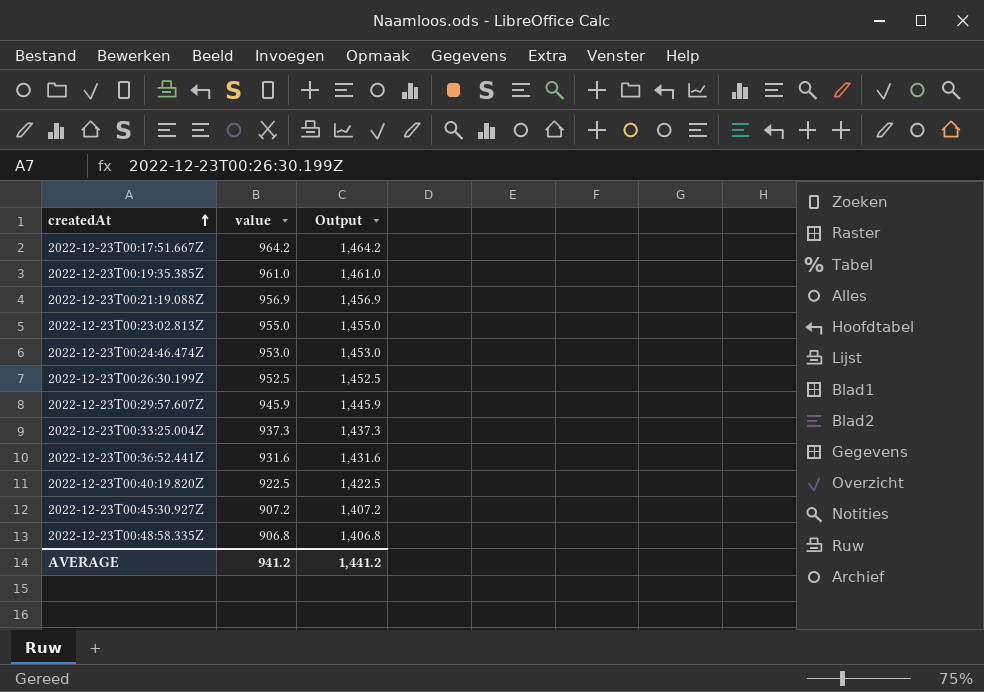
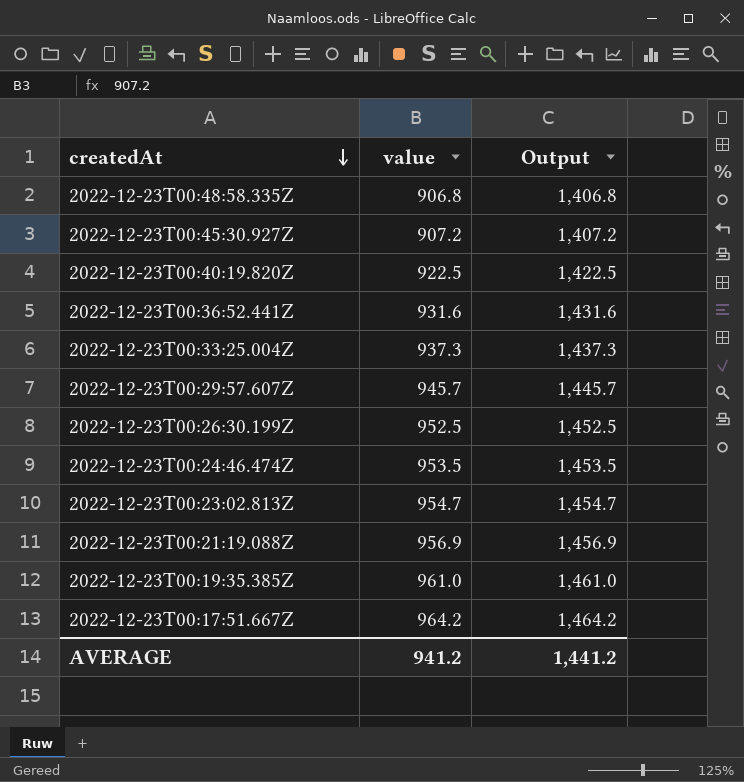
row order: createdAt ascending -> createdAt descending
2022-12-23T00:29:57.607Z | value: 945.9 -> 945.7
2022-12-23T00:29:57.607Z | Output: 1,445.9 -> 1,445.7
2022-12-23T00:24:46.474Z | value: 953.0 -> 953.5
2022-12-23T00:24:46.474Z | Output: 1,453.0 -> 1,453.5
2022-12-23T00:23:02.813Z | value: 955.0 -> 954.7
2022-12-23T00:23:02.813Z | Output: 1,455.0 -> 1,454.7

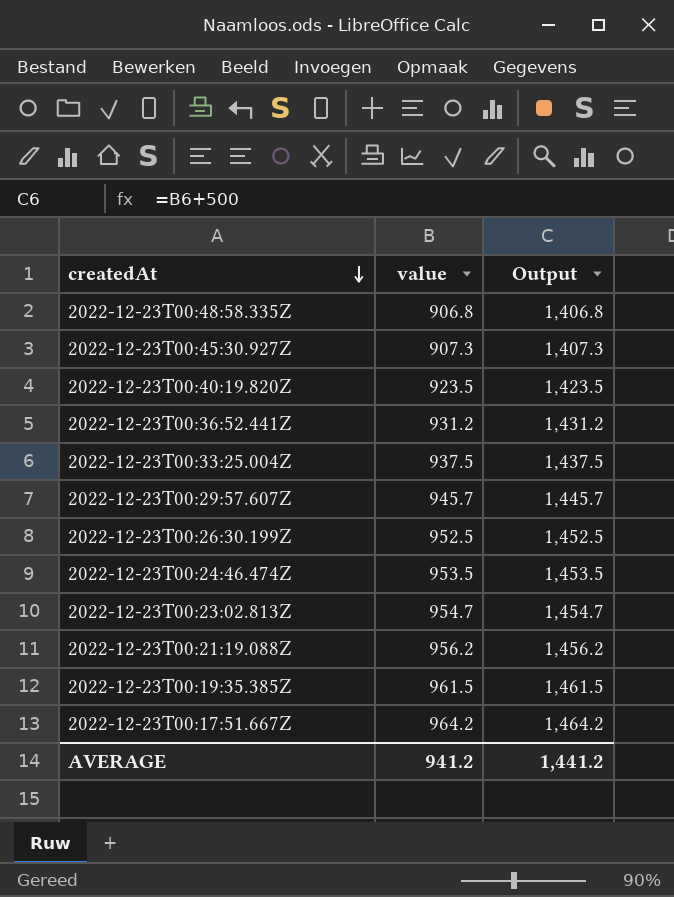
2022-12-23T00:45:30.927Z | value: 907.2 -> 907.3
2022-12-23T00:45:30.927Z | Output: 1,407.2 -> 1,407.3
2022-12-23T00:40:19.820Z | value: 922.5 -> 923.5
2022-12-23T00:40:19.820Z | Output: 1,422.5 -> 1,423.5
2022-12-23T00:36:52.441Z | value: 931.6 -> 931.2
2022-12-23T00:36:52.441Z | Output: 1,431.6 -> 1,431.2
2022-12-23T00:33:25.004Z | value: 937.3 -> 937.5
2022-12-23T00:33:25.004Z | Output: 1,437.3 -> 1,437.5
2022-12-23T00:21:19.088Z | value: 956.9 -> 956.2
2022-12-23T00:21:19.088Z | Output: 1,456.9 -> 1,456.2
2022-12-23T00:19:35.385Z | value: 961.0 -> 961.5
2022-12-23T00:19:35.385Z | Output: 1,461.0 -> 1,461.5

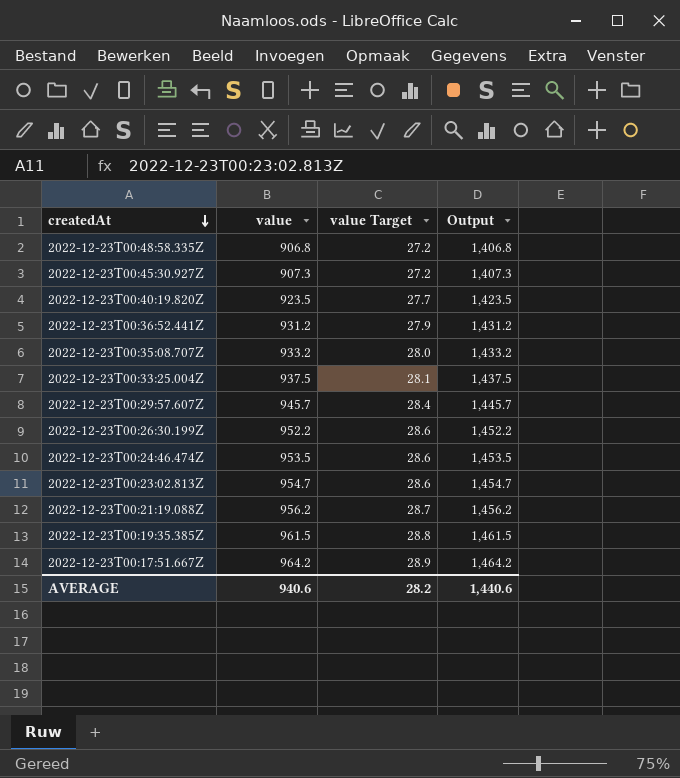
column value Target | formula: none -> [value] * 0.03
row 2022-12-23T00:35:08.707Z: none -> 933.2 | 28.0 | 1,433.2
2022-12-23T00:26:30.199Z | value: 952.5 -> 952.2
2022-12-23T00:26:30.199Z | Output: 1,452.5 -> 1,452.2
AVERAGE | value: 941.2 -> 940.6
AVERAGE | Output: 1,441.2 -> 1,440.6

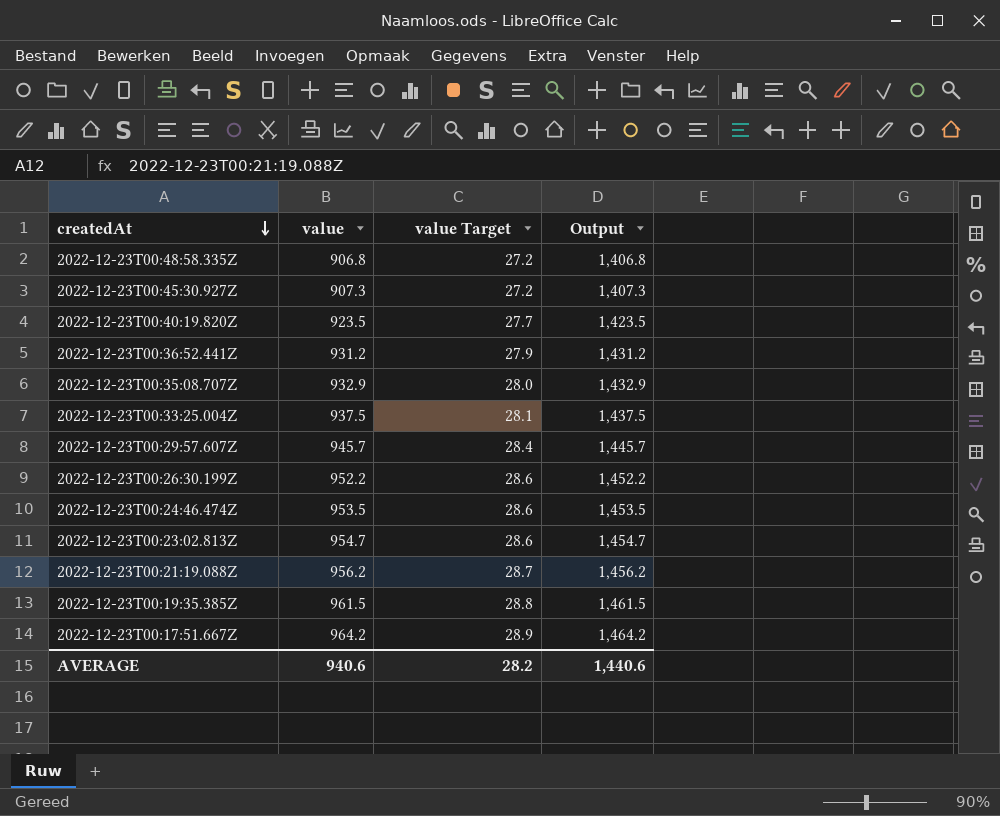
2022-12-23T00:35:08.707Z | value: 933.2 -> 932.9
2022-12-23T00:35:08.707Z | Output: 1,433.2 -> 1,432.9

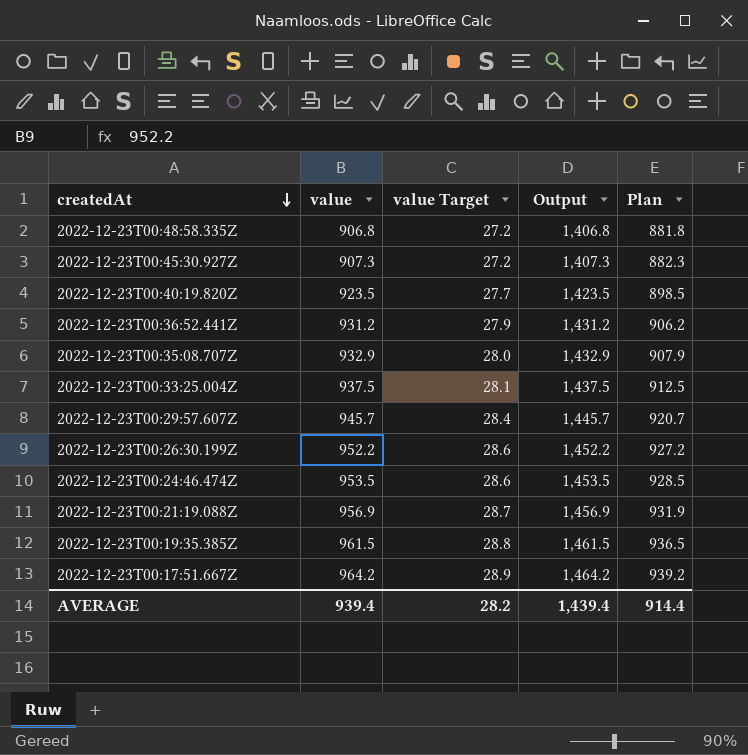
column Plan | formula: none -> [value] - 25
row 2022-12-23T00:23:02.813Z: 954.7 | 28.6 | 1,454.7 -> none
2022-12-23T00:21:19.088Z | value: 956.2 -> 956.9
2022-12-23T00:21:19.088Z | Output: 1,456.2 -> 1,456.9
AVERAGE | value: 940.6 -> 939.4
AVERAGE | Output: 1,440.6 -> 1,439.4

